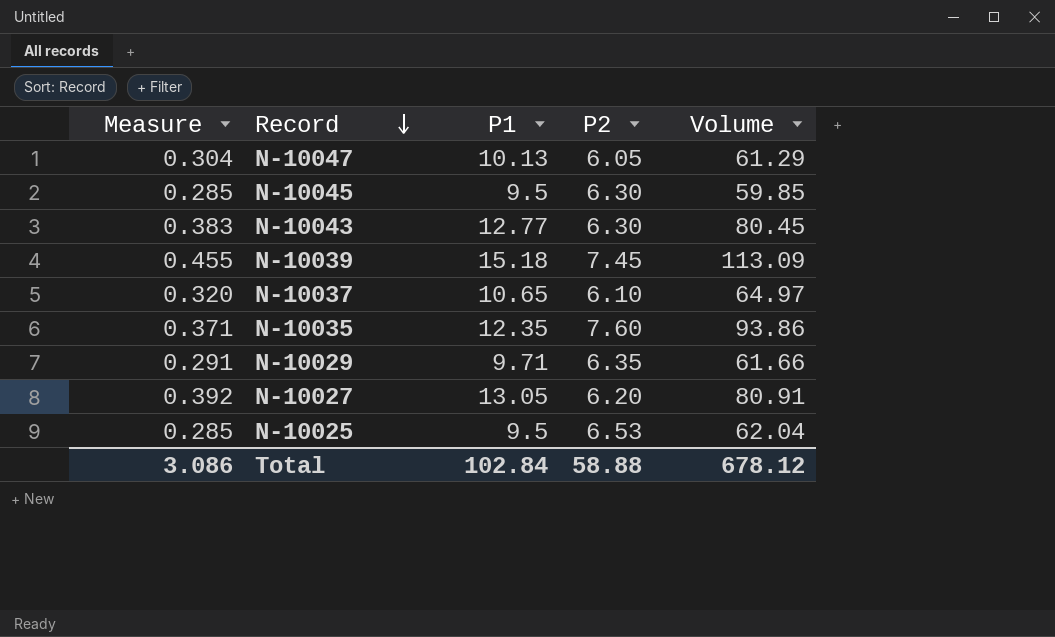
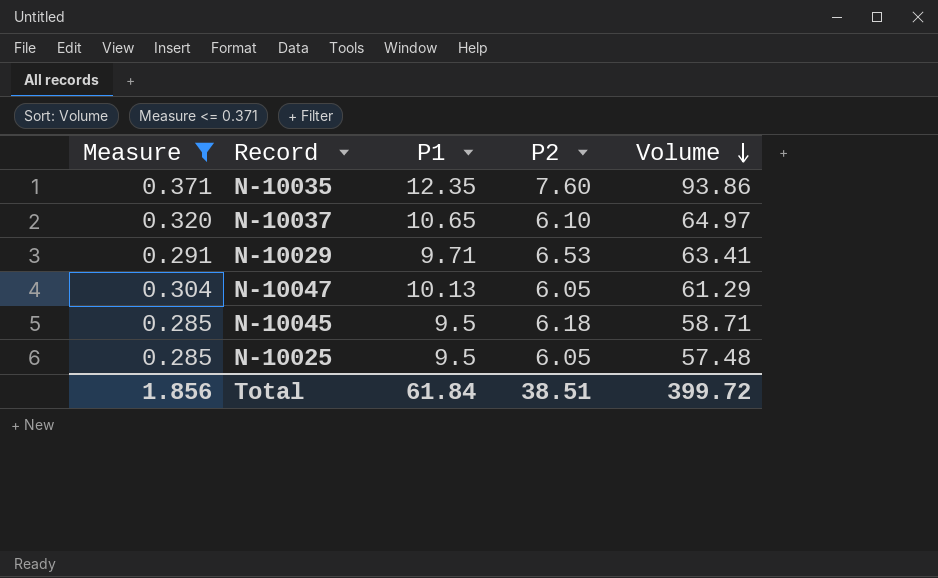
filter: none -> Measure <= 0.371
row order: Record descending -> Volume descending
N-10029 | P2: 6.35 -> 6.53
N-10029 | Volume: 61.66 -> 63.41
N-10045 | P2: 6.30 -> 6.18
N-10045 | Volume: 59.85 -> 58.71
N-10025 | P2: 6.53 -> 6.05
N-10025 | Volume: 62.04 -> 57.48
Total | Measure: 3.086 -> 1.856
Total | P1: 102.84 -> 61.84
Total | P2: 58.88 -> 38.51
Total | Volume: 678.12 -> 399.72

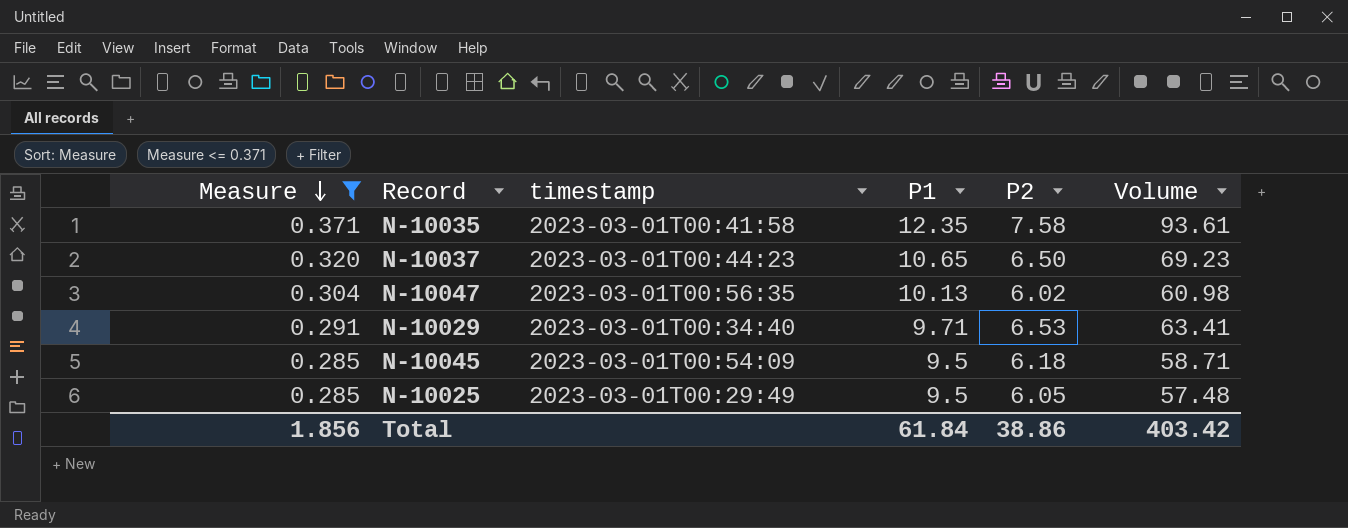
row order: Volume descending -> Measure descending
column timestamp | position: none -> 3
N-10035 | P2: 7.60 -> 7.58
N-10035 | Volume: 93.86 -> 93.61
N-10037 | P2: 6.10 -> 6.50
N-10037 | Volume: 64.97 -> 69.23
N-10047 | P2: 6.05 -> 6.02
N-10047 | Volume: 61.29 -> 60.98
Total | P2: 38.51 -> 38.86
Total | Volume: 399.72 -> 403.42

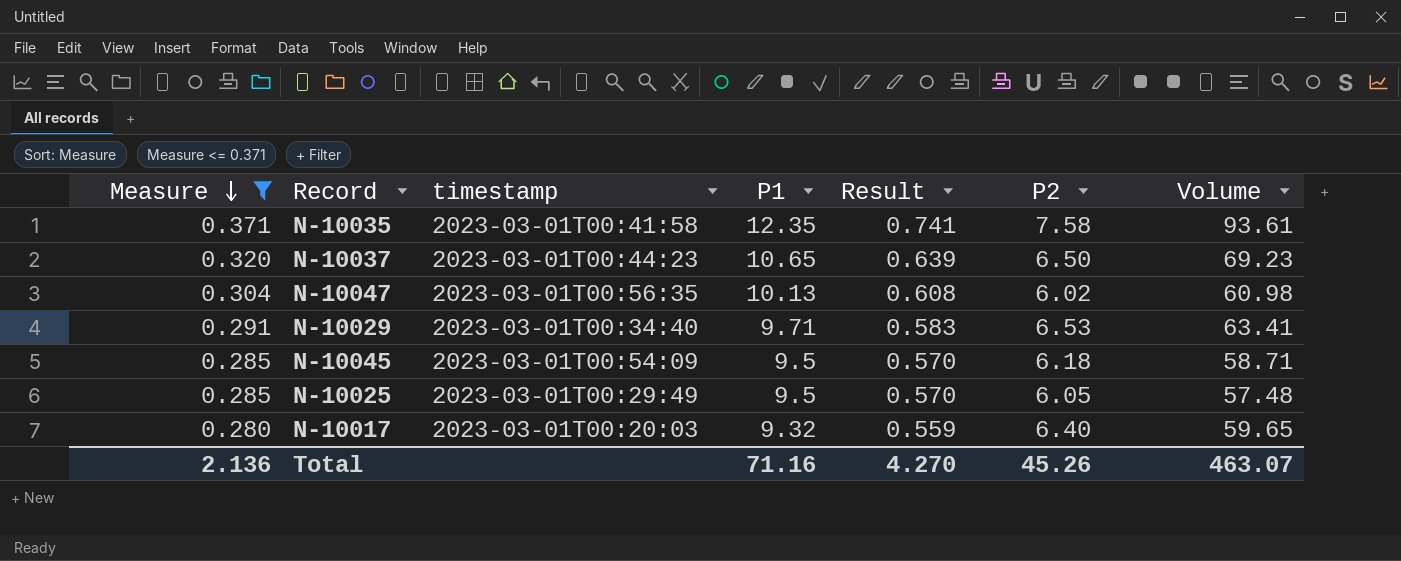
column Result | formula: none -> [P1] * 0.06
row N-10017: none -> 0.280 | 2023-03-01T00:20:03 | 9.32 | 0.559 | 6.40 | 59.65
Total | Measure: 1.856 -> 2.136
Total | P1: 61.84 -> 71.16
Total | P2: 38.86 -> 45.26
Total | Volume: 403.42 -> 463.07

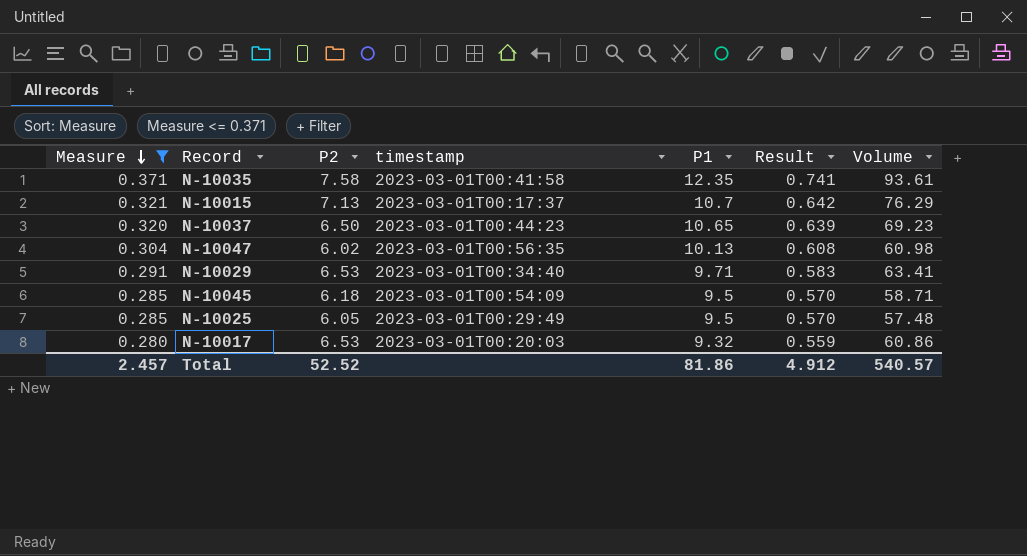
column P2 | position: 6 -> 3
row N-10015: none -> 0.321 | 7.13 | 2023-03-01T00:17:37 | 10.7 | 0.642 | 76.29
N-10017 | P2: 6.40 -> 6.53
N-10017 | Volume: 59.65 -> 60.86
Total | Measure: 2.136 -> 2.457
Total | P2: 45.26 -> 52.52
Total | P1: 71.16 -> 81.86
Total | Result: 4.270 -> 4.912
Total | Volume: 463.07 -> 540.57

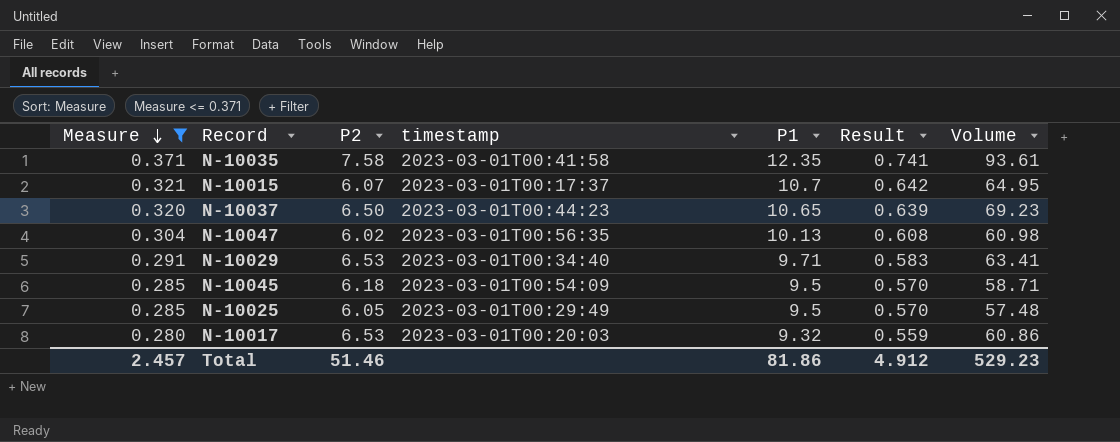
N-10015 | P2: 7.13 -> 6.07
N-10015 | Volume: 76.29 -> 64.95
Total | P2: 52.52 -> 51.46
Total | Volume: 540.57 -> 529.23

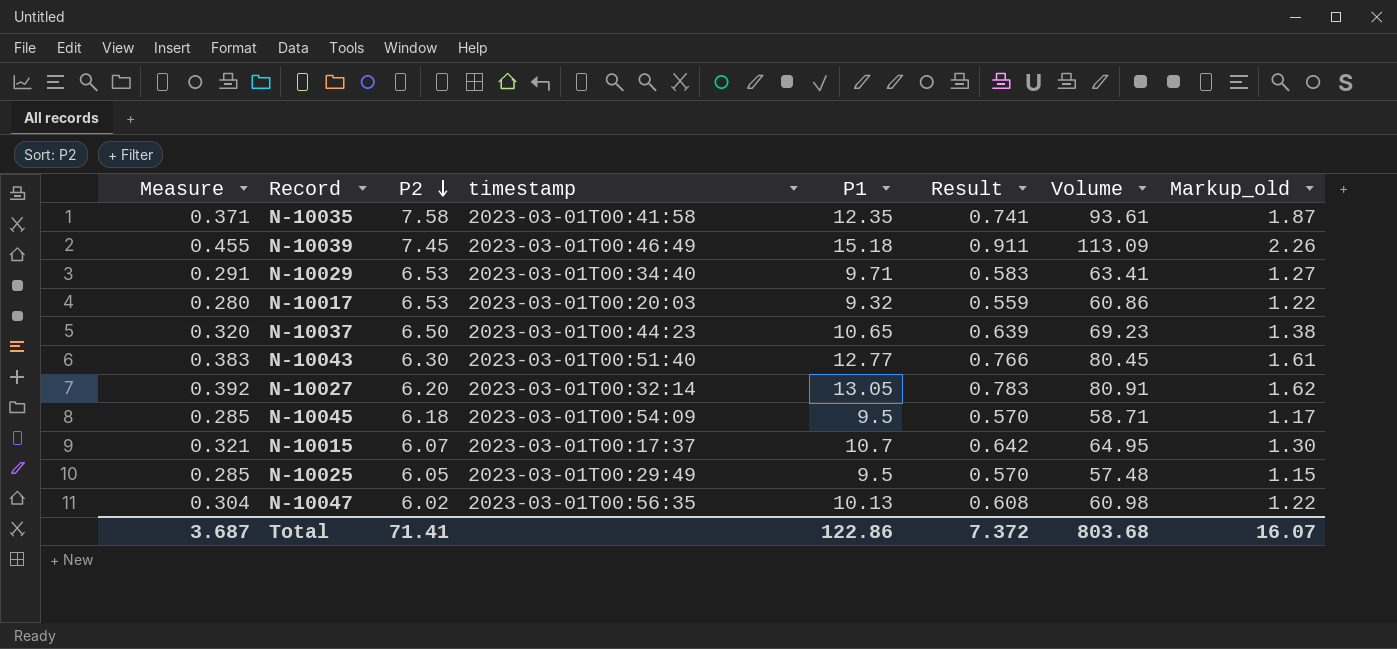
filter: Measure <= 0.371 -> none
row order: Measure descending -> P2 descending
column Markup_old | formula: none -> [Volume] * 0.02
Total | Measure: 2.457 -> 3.687
Total | P2: 51.46 -> 71.41
Total | P1: 81.86 -> 122.86
Total | Result: 4.912 -> 7.372
Total | Volume: 529.23 -> 803.68

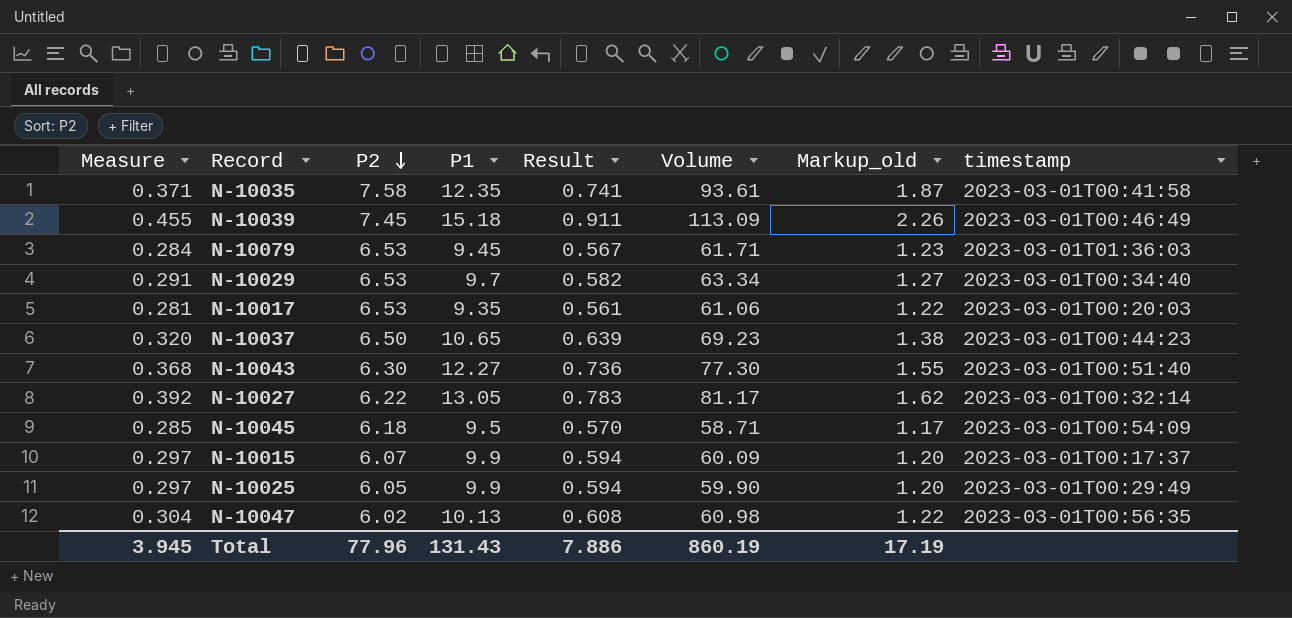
column timestamp | position: 4 -> 8
row N-10079: none -> 0.284 | 6.53 | 9.45 | 0.567 | 61.71 | 1.23 | 2023-03-01T01:36:03
N-10029 | P1: 9.71 -> 9.7
N-10029 | Result: 0.583 -> 0.582
N-10029 | Volume: 63.41 -> 63.34
N-10017 | Measure: 0.280 -> 0.281
N-10017 | P1: 9.32 -> 9.35
N-10017 | Result: 0.559 -> 0.561
N-10017 | Volume: 60.86 -> 61.06
N-10043 | Measure: 0.383 -> 0.368
N-10043 | P1: 12.77 -> 12.27
N-10043 | Result: 0.766 -> 0.736
N-10043 | Volume: 80.45 -> 77.30
N-10043 | Markup_old: 1.61 -> 1.55
N-10027 | P2: 6.20 -> 6.22
N-10027 | Volume: 80.91 -> 81.17
N-10015 | Measure: 0.321 -> 0.297
N-10015 | P1: 10.7 -> 9.9
N-10015 | Result: 0.642 -> 0.594
N-10015 | Volume: 64.95 -> 60.09
N-10015 | Markup_old: 1.30 -> 1.20
N-10025 | Measure: 0.285 -> 0.297
N-10025 | P1: 9.5 -> 9.9
N-10025 | Result: 0.570 -> 0.594
N-10025 | Volume: 57.48 -> 59.90
N-10025 | Markup_old: 1.15 -> 1.20
Total | Measure: 3.687 -> 3.945
Total | P2: 71.41 -> 77.96
Total | P1: 122.86 -> 131.43
Total | Result: 7.372 -> 7.886
Total | Volume: 803.68 -> 860.19
Total | Markup_old: 16.07 -> 17.19

